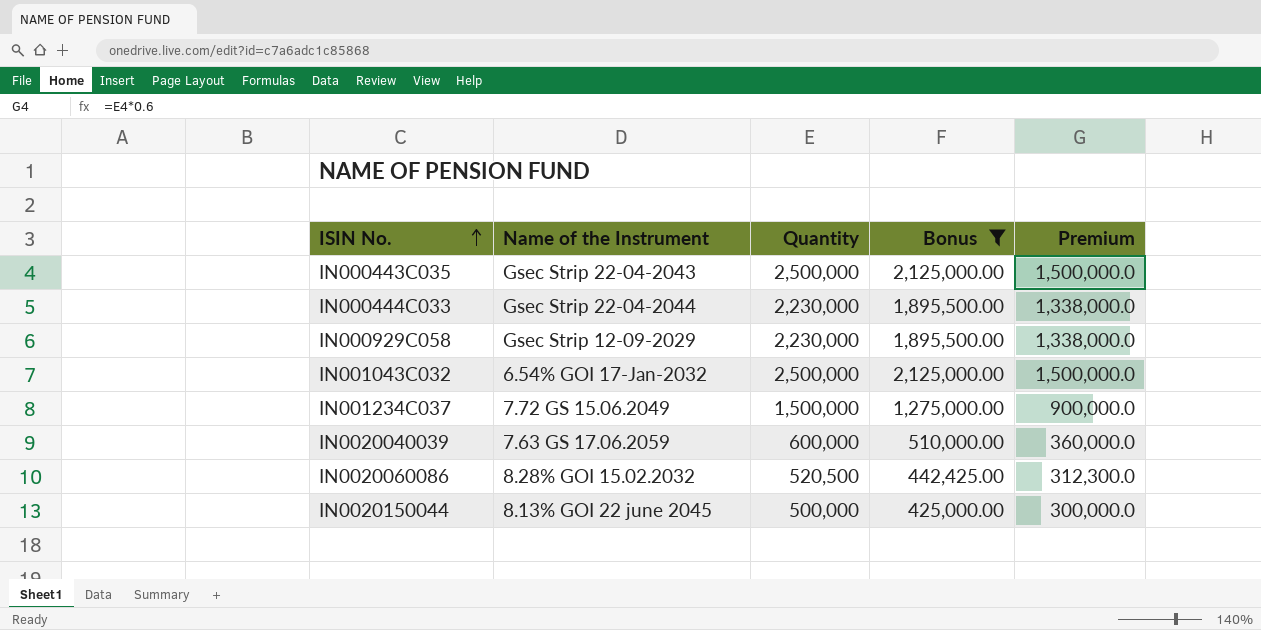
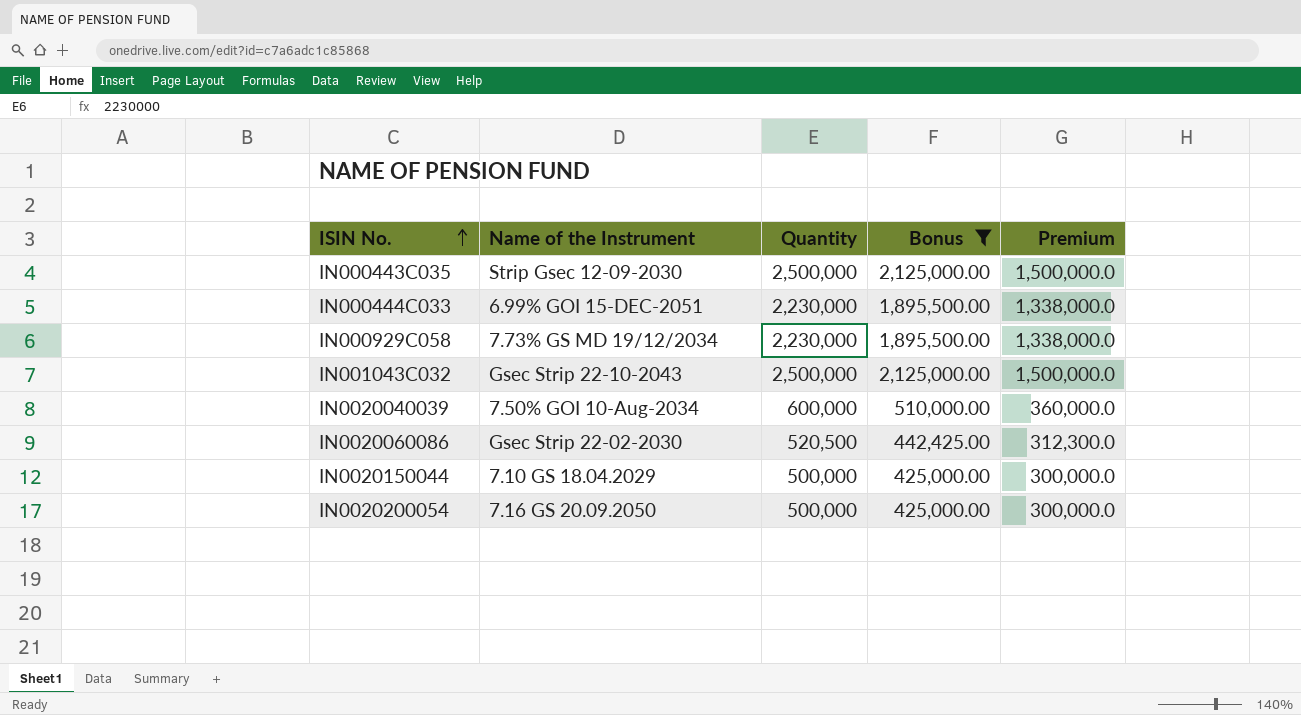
row IN001234C037: 7.72 GS 15.06.2049 | 1,500,000 | 1,275,000.00 | 900,000.0 -> none
IN000443C035 | Name of the Instrument: Gsec Strip 22-04-2043 -> Strip Gsec 12-09-2030
IN000444C033 | Name of the Instrument: Gsec Strip 22-04-2044 -> 6.99% GOI 15-DEC-2051
IN000929C058 | Name of the Instrument: Gsec Strip 12-09-2029 -> 7.73% GS MD 19/12/2034
IN001043C032 | Name of the Instrument: 6.54% GOI 17-Jan-2032 -> Gsec Strip 22-10-2043
IN0020040039 | Name of the Instrument: 7.63 GS 17.06.2059 -> 7.50% GOI 10-Aug-2034
IN0020060086 | Name of the Instrument: 8.28% GOI 15.02.2032 -> Gsec Strip 22-02-2030
IN0020150044 | Name of the Instrument: 8.13% GOI 22 june 2045 -> 7.10 GS 18.04.2029
row IN0020200054: none -> 7.16 GS 20.09.2050 | 500,000 | 425,000.00 | 300,000.0

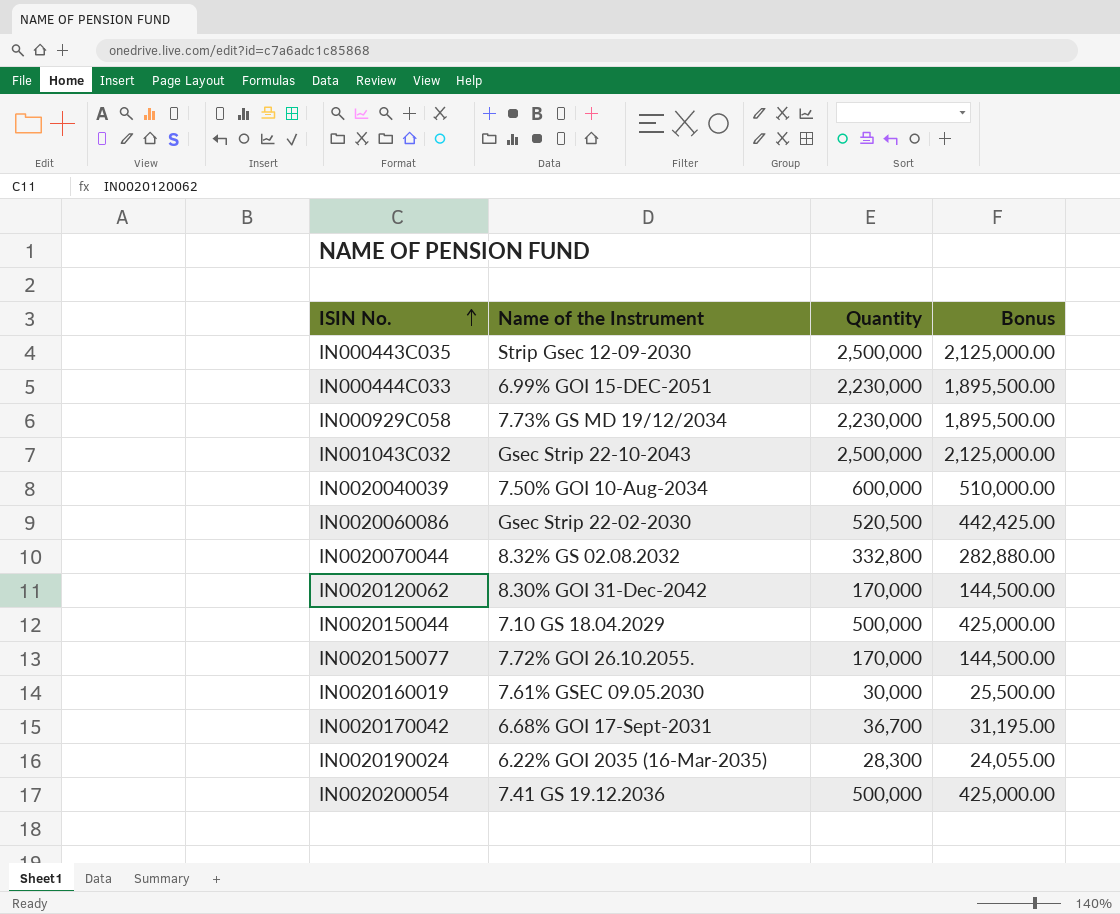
filter: Bonus >= 425,000.00 -> none
column Premium | formula: [Quantity] * 0.6 -> none
IN0020200054 | Name of the Instrument: 7.16 GS 20.09.2050 -> 7.41 GS 19.12.2036

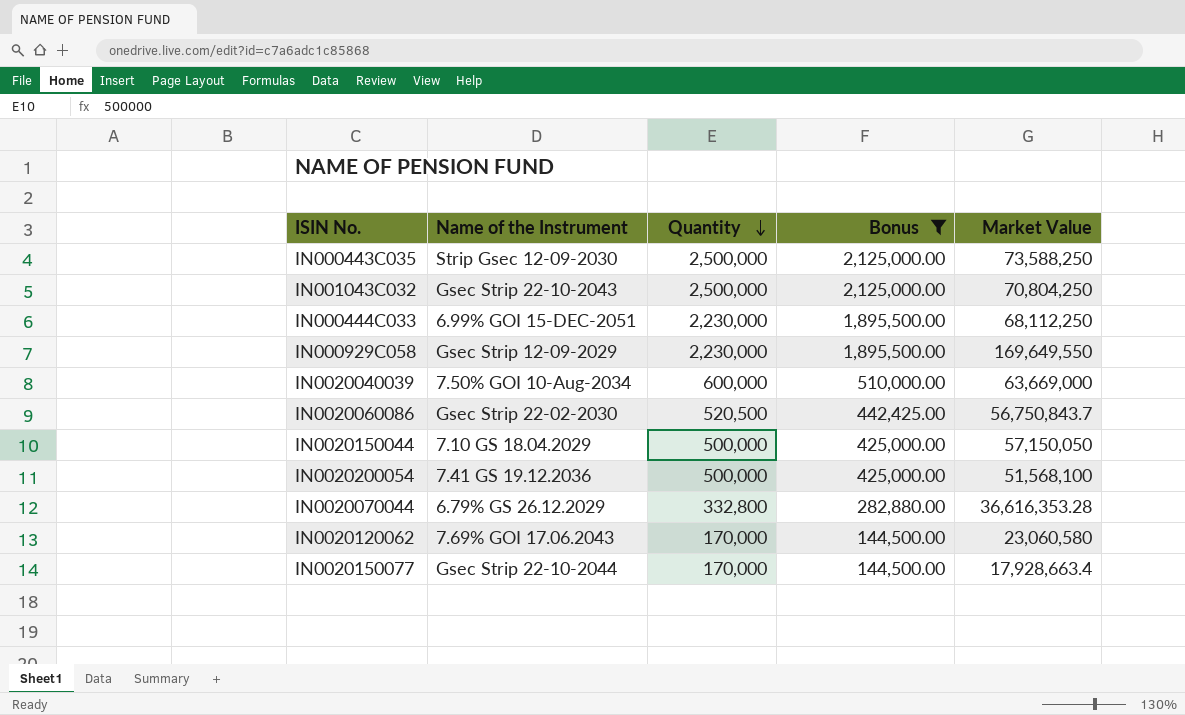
filter: none -> Bonus >= 144,500.00
row order: ISIN No. ascending -> Quantity descending
column Market Value | position: none -> 5
IN000929C058 | Name of the Instrument: 7.73% GS MD 19/12/2034 -> Gsec Strip 12-09-2029
IN0020070044 | Name of the Instrument: 8.32% GS 02.08.2032 -> 6.79% GS 26.12.2029
IN0020120062 | Name of the Instrument: 8.30% GOI 31-Dec-2042 -> 7.69% GOI 17.06.2043
IN0020150077 | Name of the Instrument: 7.72% GOI 26.10.2055. -> Gsec Strip 22-10-2044

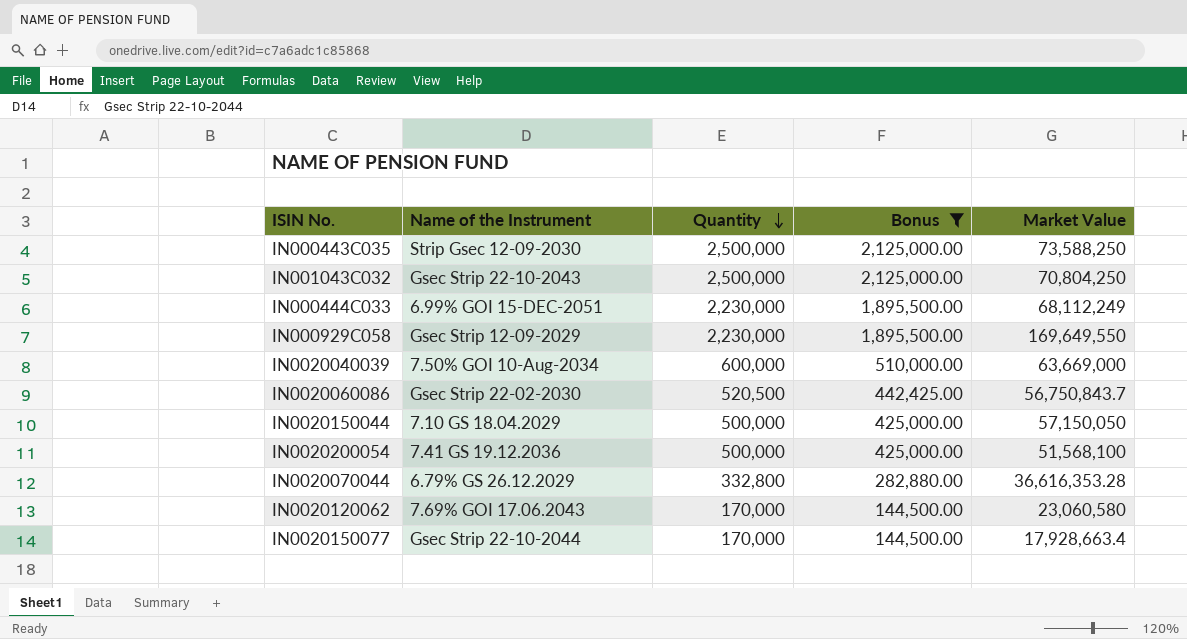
IN000444C033 | Market Value: 68,112,250 -> 68,112,249

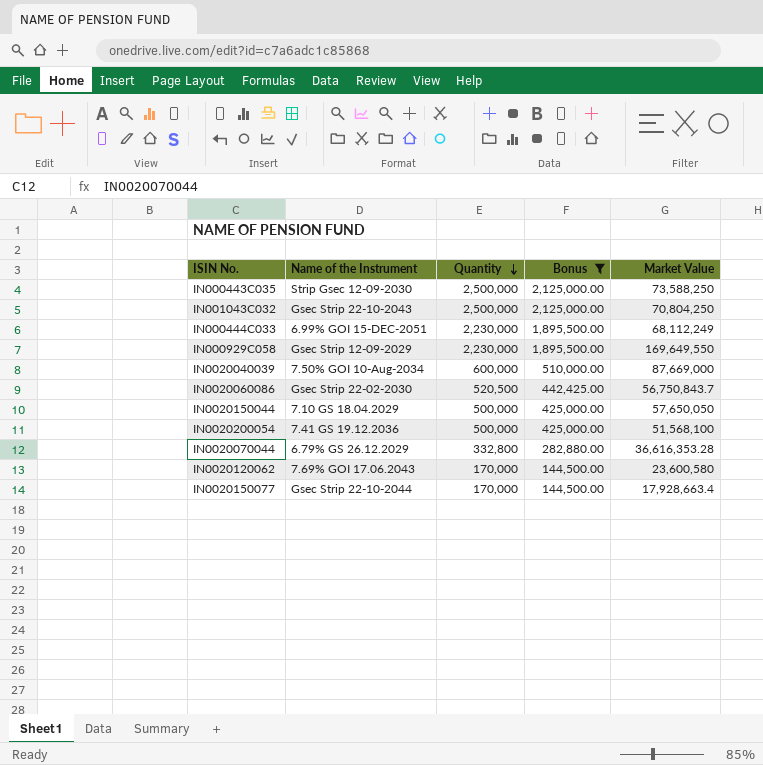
IN0020040039 | Market Value: 63,669,000 -> 87,669,000
IN0020150044 | Market Value: 57,150,050 -> 57,650,050
IN0020120062 | Market Value: 23,060,580 -> 23,600,580

